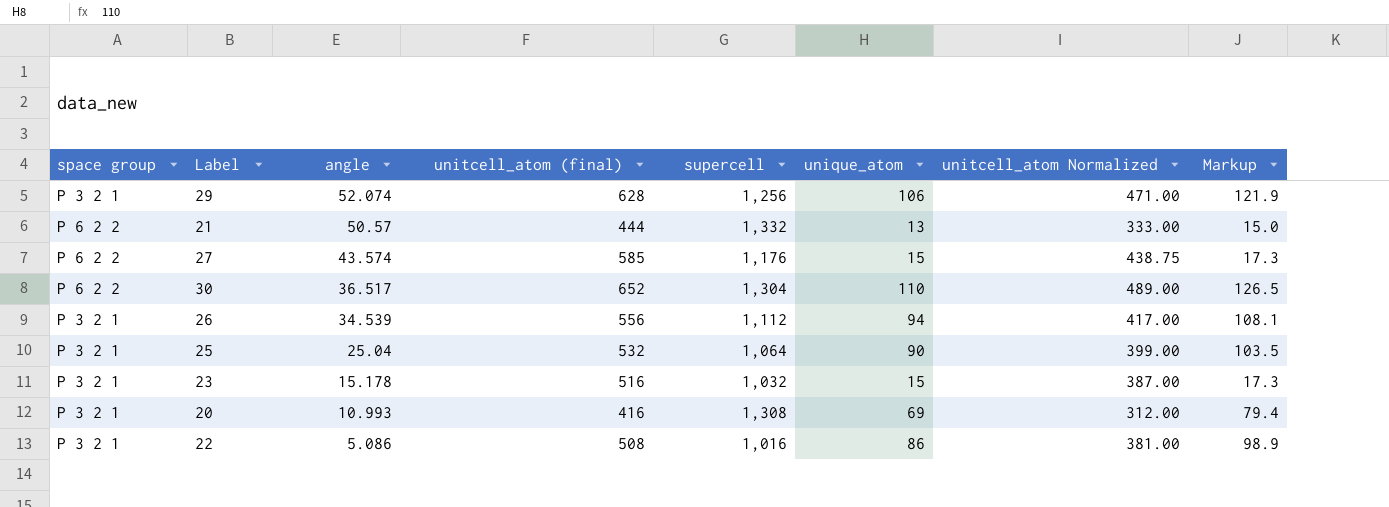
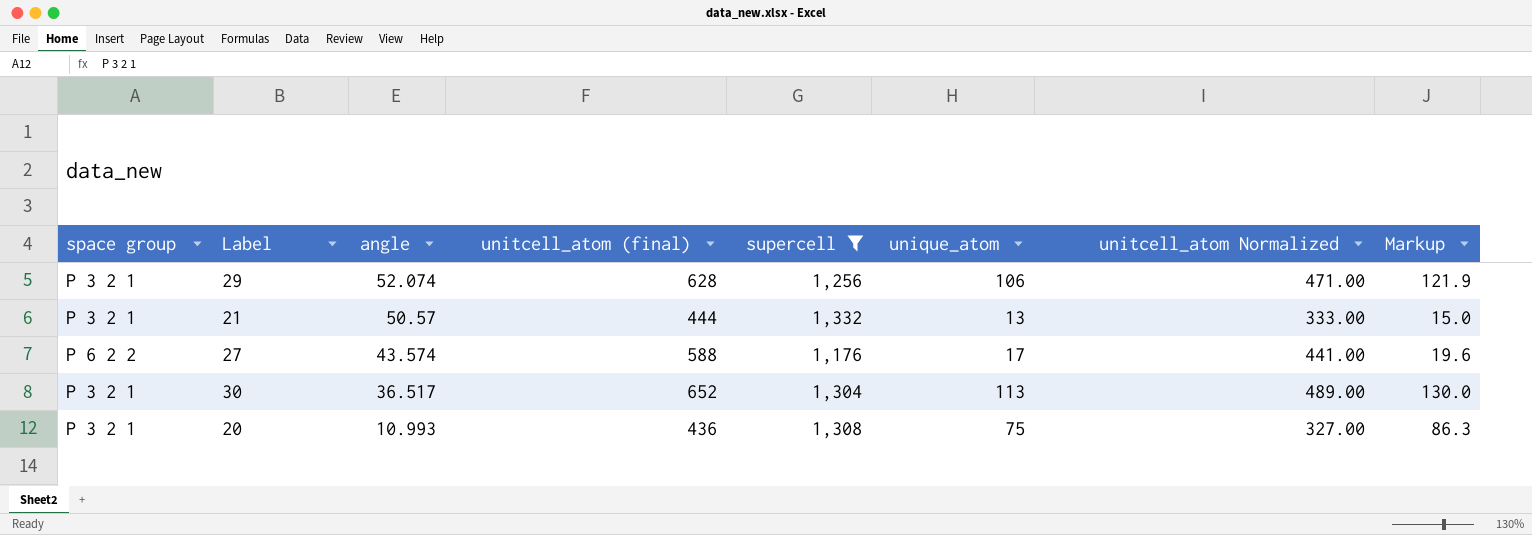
filter: none -> supercell >= 1,176
21 | space group: P 6 2 2 -> P 3 2 1
27 | unitcell_atom (final): 585 -> 588
27 | unique_atom: 15 -> 17
27 | unitcell_atom Normalized: 438.75 -> 441.00
27 | Markup: 17.3 -> 19.6
30 | space group: P 6 2 2 -> P 3 2 1
30 | unique_atom: 110 -> 113
30 | Markup: 126.5 -> 130.0
20 | unitcell_atom (final): 416 -> 436
20 | unique_atom: 69 -> 75
20 | unitcell_atom Normalized: 312.00 -> 327.00
20 | Markup: 79.4 -> 86.3

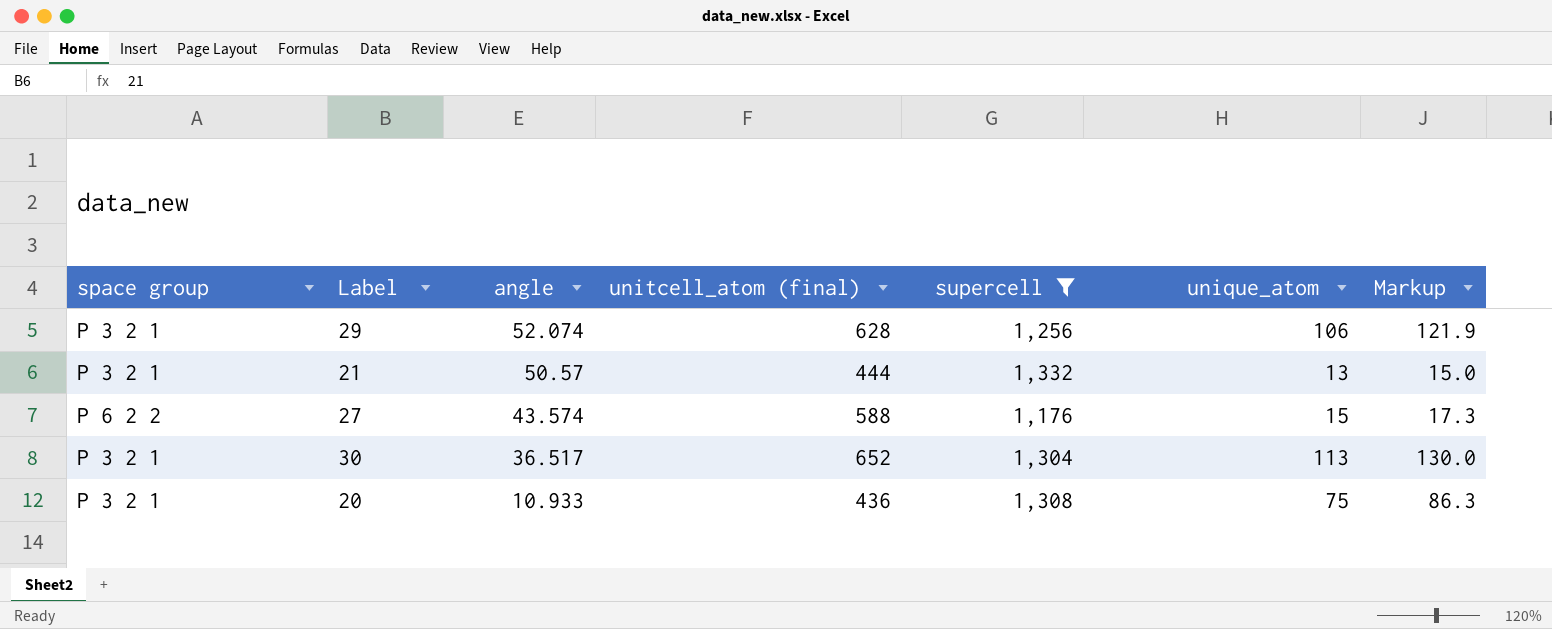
column unitcell_atom Normalized | formula: [unitcell_atom (final)] * 0.75 -> none
27 | unique_atom: 17 -> 15
27 | Markup: 19.6 -> 17.3
20 | angle: 10.993 -> 10.933

